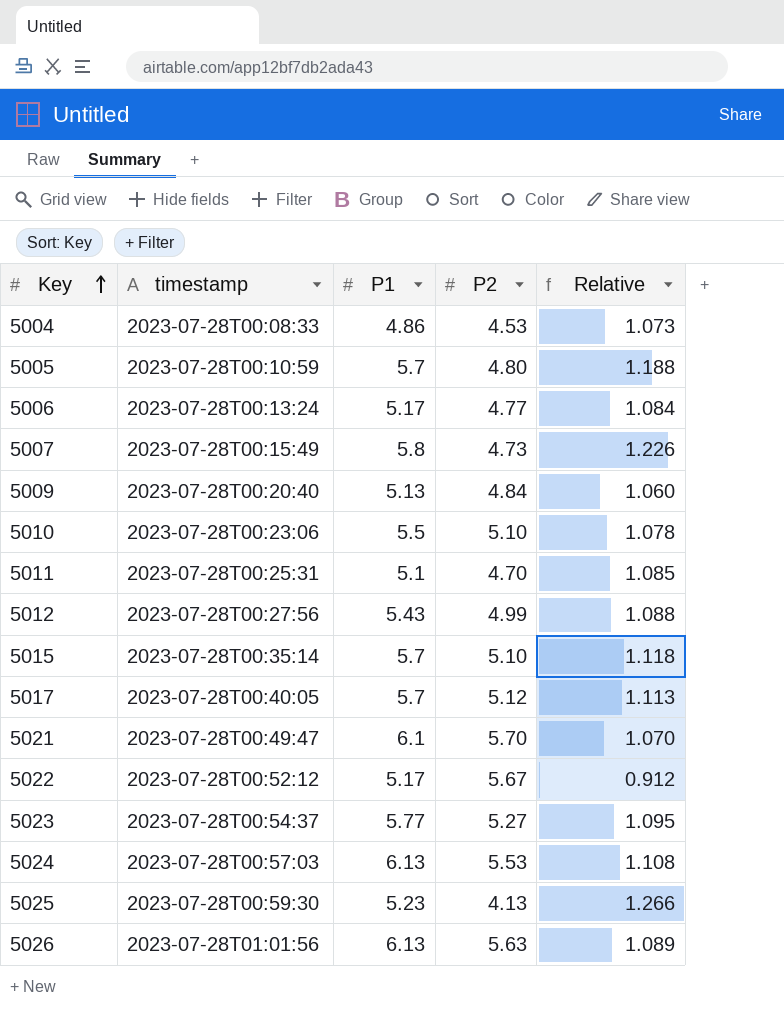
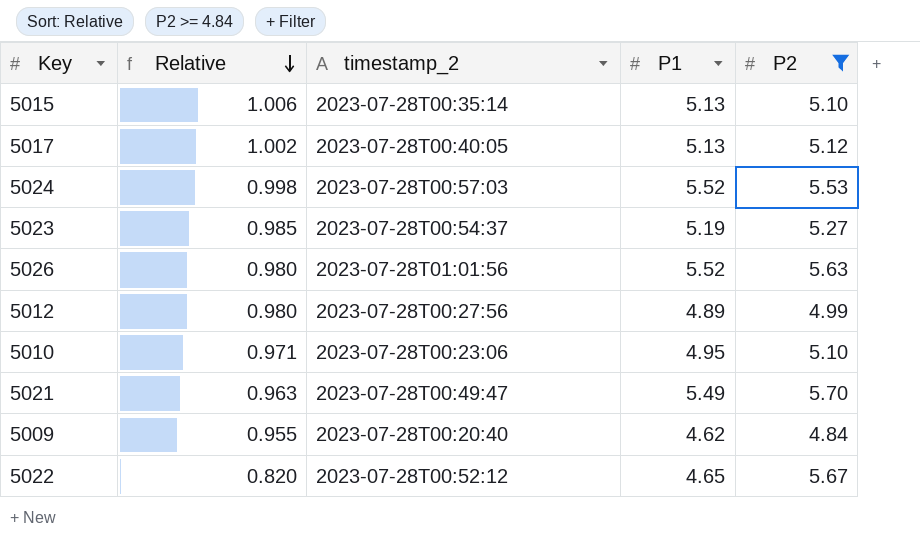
filter: none -> P2 >= 4.84
row order: Key ascending -> Relative descending
column Relative | position: 5 -> 2
column name: timestamp -> timestamp_2
5015 | Relative: 1.118 -> 1.006
5015 | P1: 5.7 -> 5.13
5017 | Relative: 1.113 -> 1.002
5017 | P1: 5.7 -> 5.13
5024 | Relative: 1.108 -> 0.998
5024 | P1: 6.13 -> 5.52
5023 | Relative: 1.095 -> 0.985
5023 | P1: 5.77 -> 5.19
5026 | Relative: 1.089 -> 0.980
5026 | P1: 6.13 -> 5.52
5012 | Relative: 1.088 -> 0.980
5012 | P1: 5.43 -> 4.89
5010 | Relative: 1.078 -> 0.971
5010 | P1: 5.5 -> 4.95
5021 | Relative: 1.070 -> 0.963
5021 | P1: 6.1 -> 5.49
5009 | Relative: 1.060 -> 0.955
5009 | P1: 5.13 -> 4.62
5022 | Relative: 0.912 -> 0.820
5022 | P1: 5.17 -> 4.65

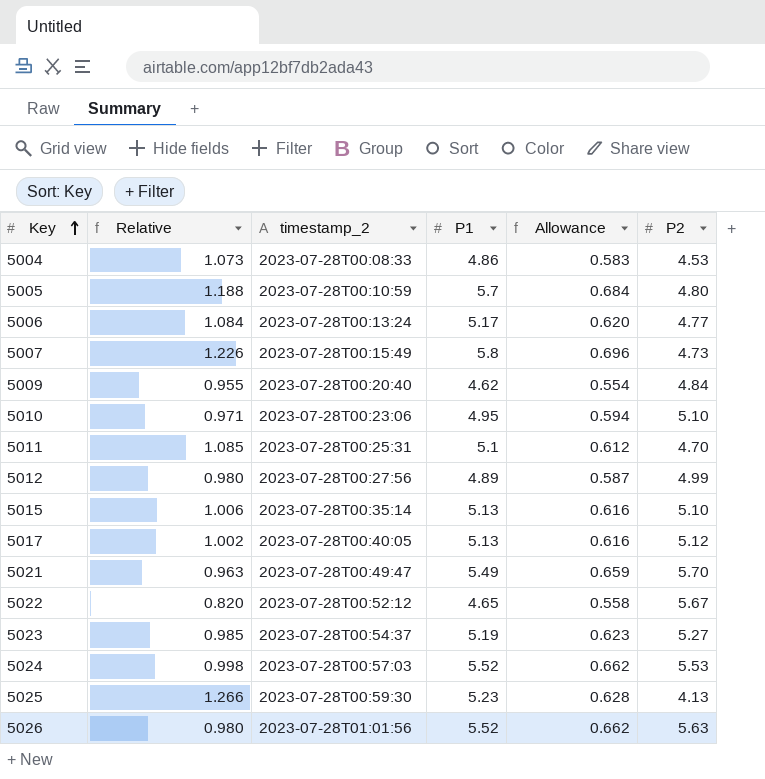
filter: P2 >= 4.84 -> none
row order: Relative descending -> Key ascending
column Allowance | formula: none -> [P1] * 0.12

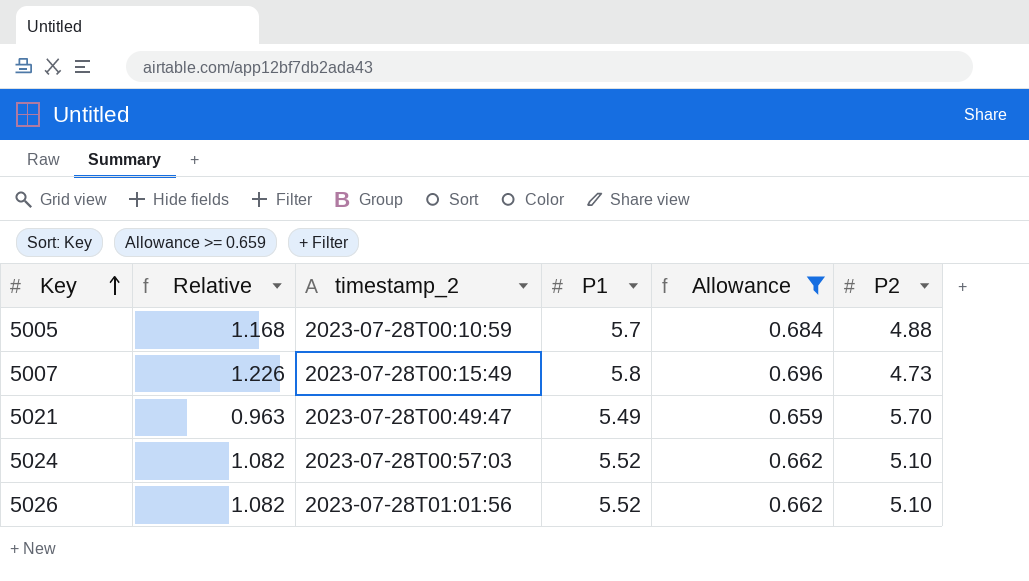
filter: none -> Allowance >= 0.659
5005 | Relative: 1.188 -> 1.168
5005 | P2: 4.80 -> 4.88
5024 | Relative: 0.998 -> 1.082
5024 | P2: 5.53 -> 5.10
5026 | Relative: 0.980 -> 1.082
5026 | P2: 5.63 -> 5.10

